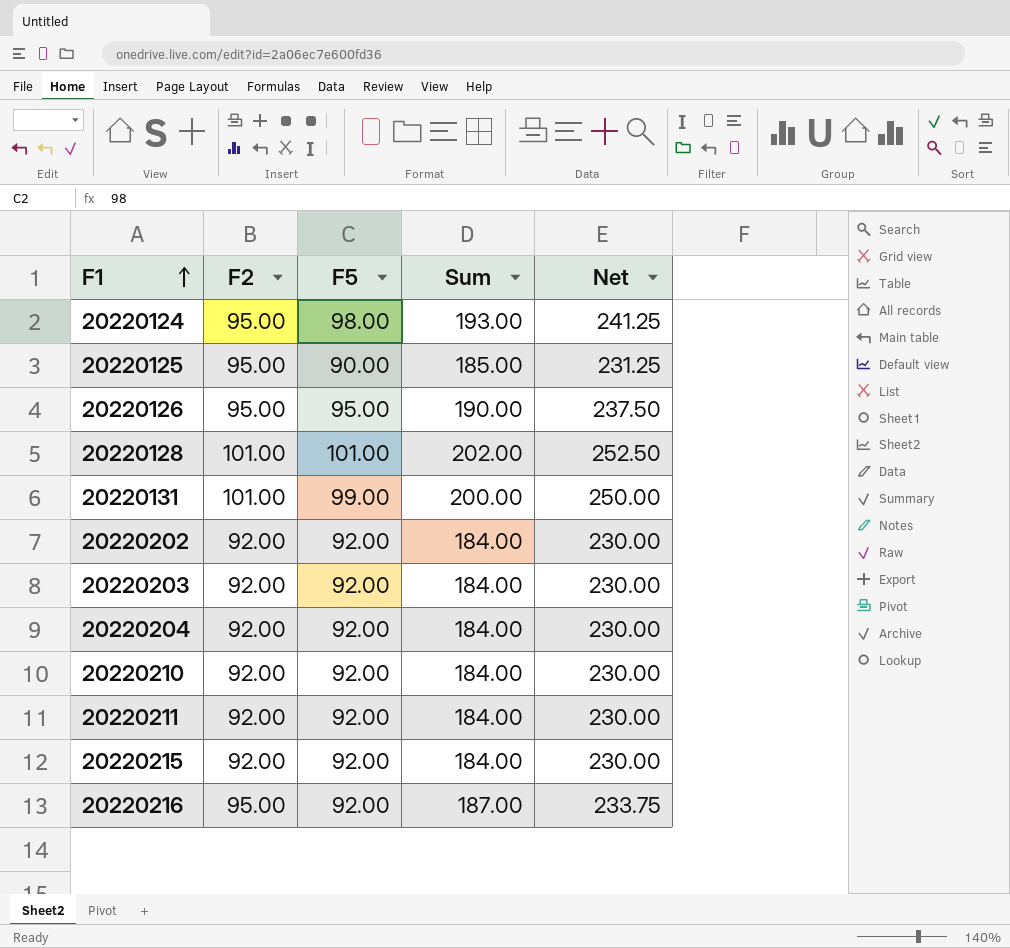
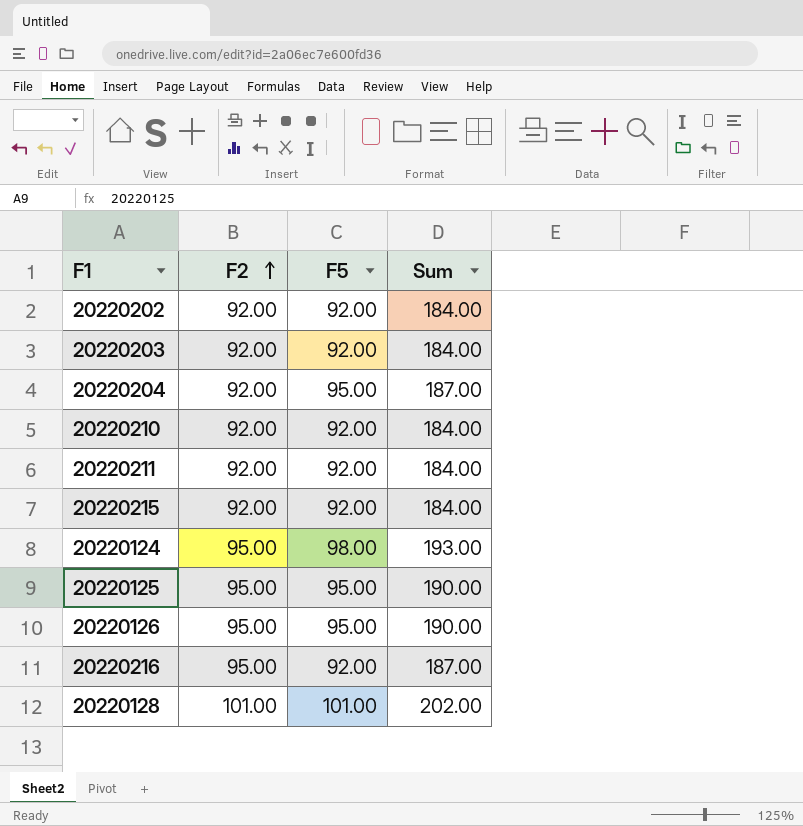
row order: F1 ascending -> F2 ascending
column Net | formula: [Sum] * 1.25 -> none
row 20220131: 101.00 | 99.00 | 200.00 | 250.00 -> none
20220204 | F5: 92.00 -> 95.00
20220204 | Sum: 184.00 -> 187.00
20220125 | F5: 90.00 -> 95.00
20220125 | Sum: 185.00 -> 190.00

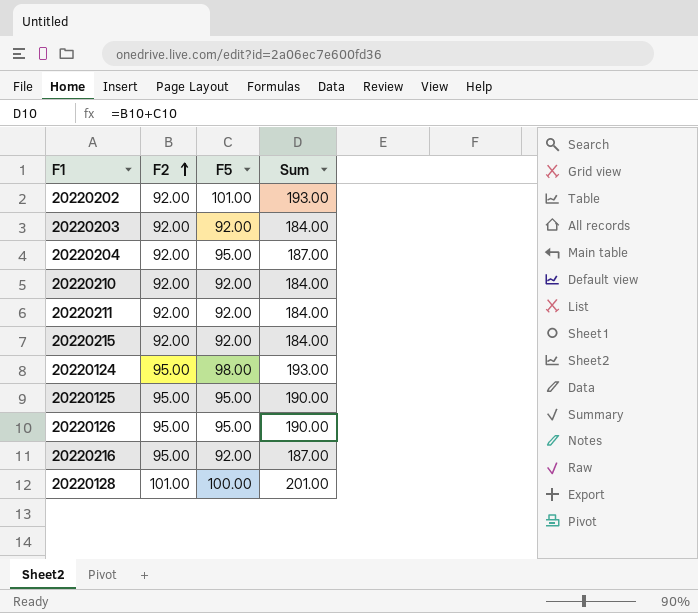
20220202 | F5: 92.00 -> 101.00
20220202 | Sum: 184.00 -> 193.00
20220128 | F5: 101.00 -> 100.00
20220128 | Sum: 202.00 -> 201.00

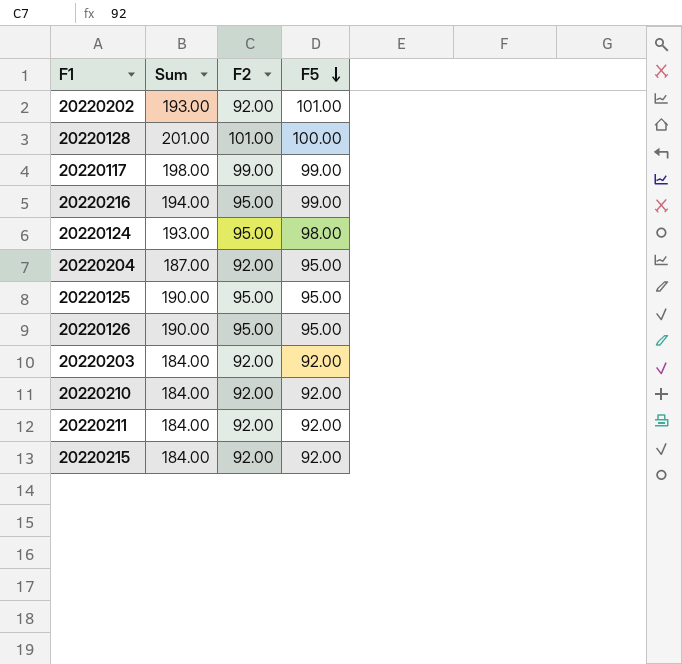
row order: F2 ascending -> F5 descending
column Sum | position: 4 -> 2
row 20220117: none -> 198.00 | 99.00 | 99.00
20220216 | Sum: 187.00 -> 194.00
20220216 | F5: 92.00 -> 99.00

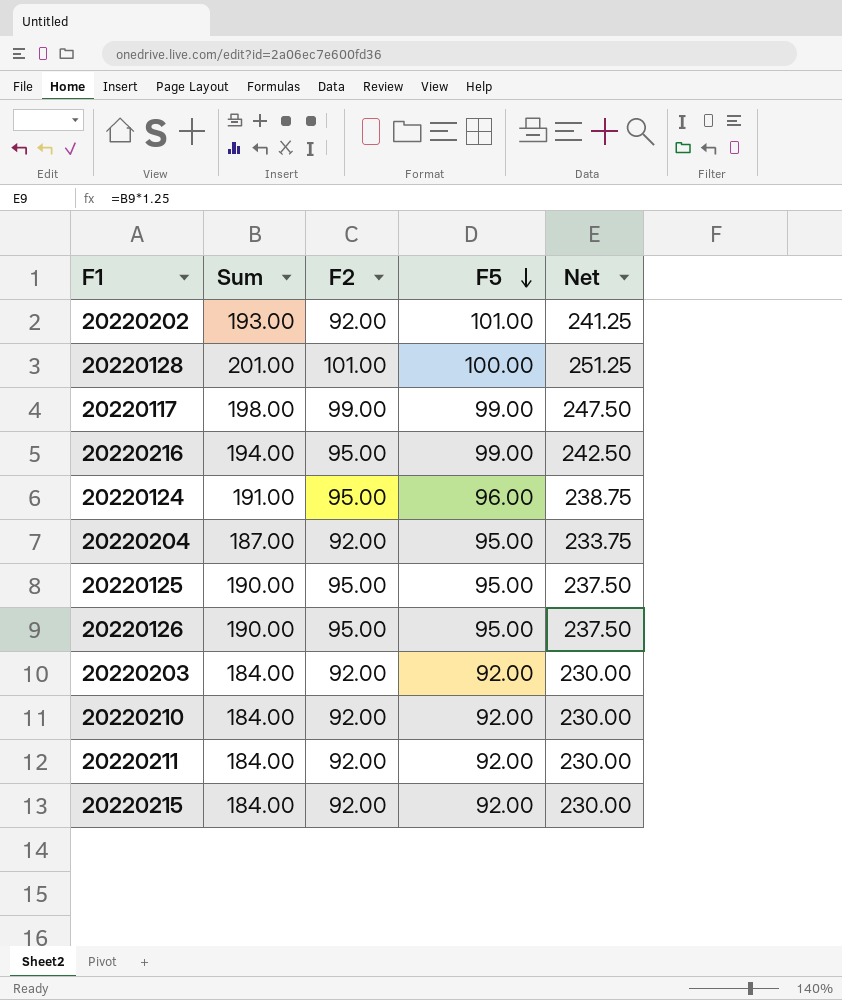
column Net | formula: none -> [Sum] * 1.25
20220124 | Sum: 193.00 -> 191.00
20220124 | F5: 98.00 -> 96.00

